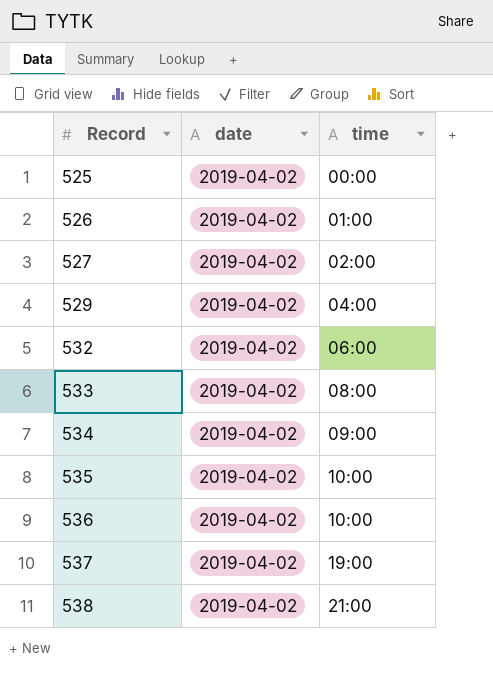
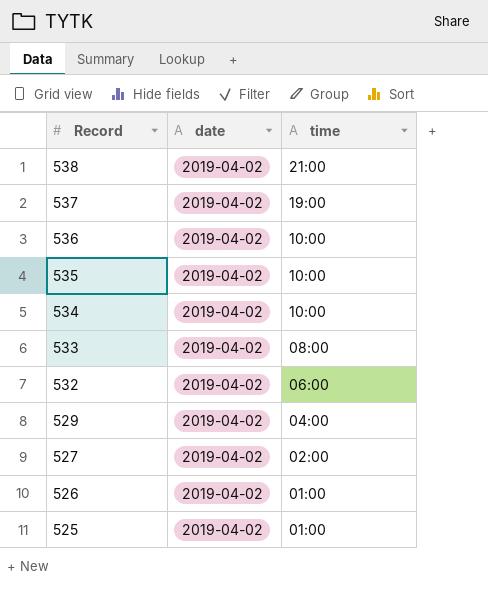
row order: Record ascending -> Record descending
534 | time: 09:00 -> 10:00
525 | time: 00:00 -> 01:00

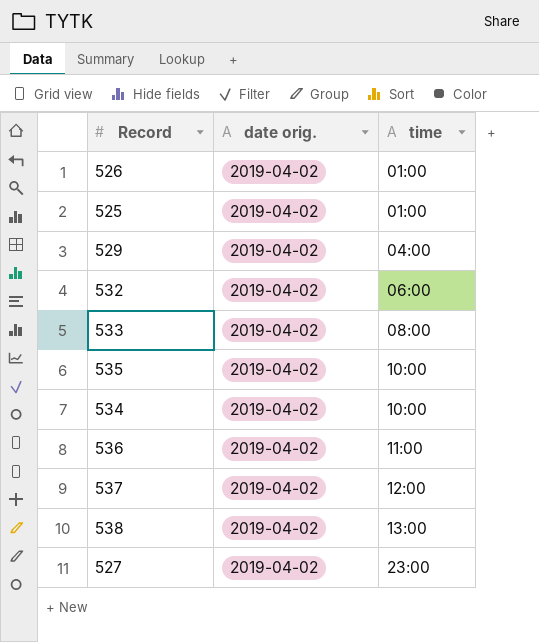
row order: Record descending -> time ascending
column name: date -> date orig.
536 | time: 10:00 -> 11:00
537 | time: 19:00 -> 12:00
538 | time: 21:00 -> 13:00
527 | time: 02:00 -> 23:00

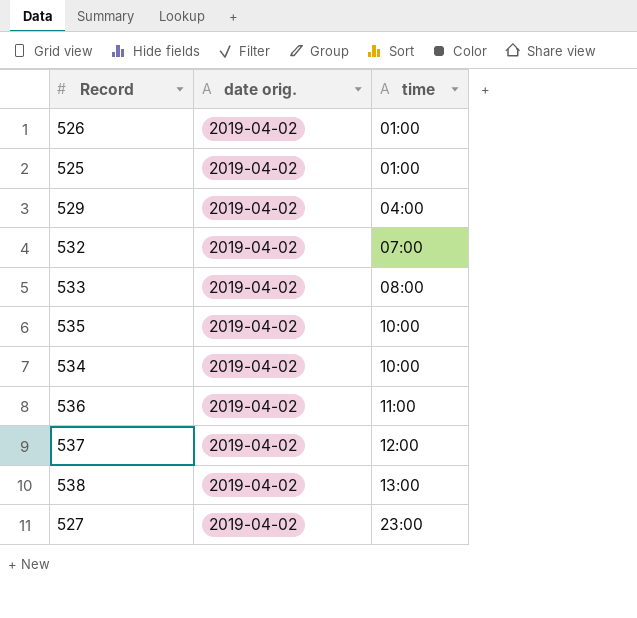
532 | time: 06:00 -> 07:00

